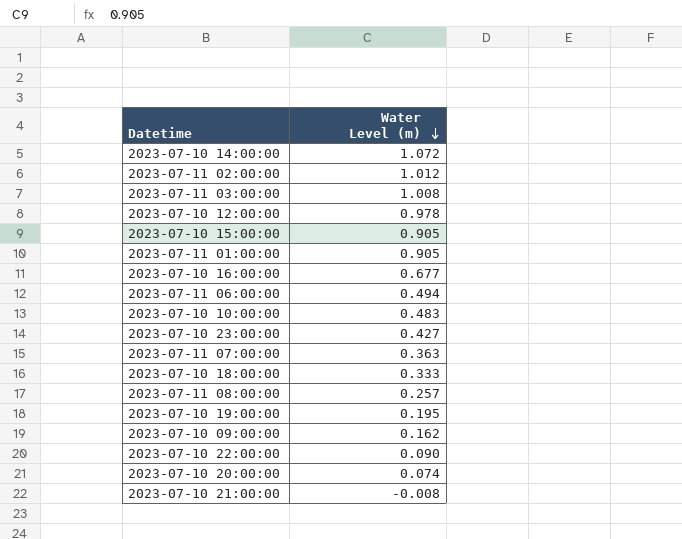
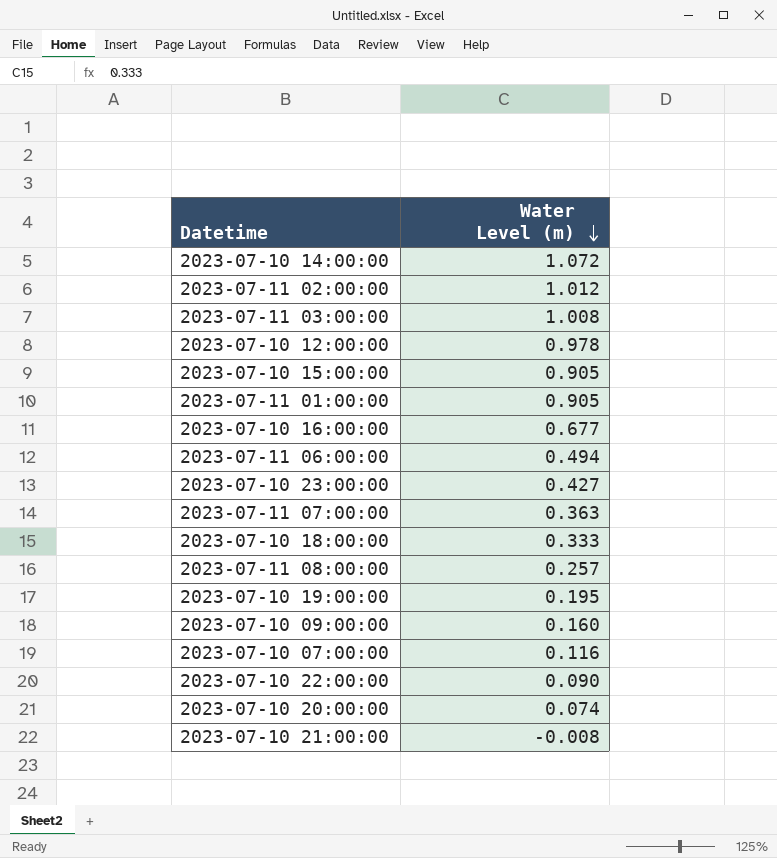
row 2023-07-10 10:00:00: 0.483 -> none
2023-07-10 09:00:00 | Water Level (m): 0.162 -> 0.160
row 2023-07-10 07:00:00: none -> 0.116

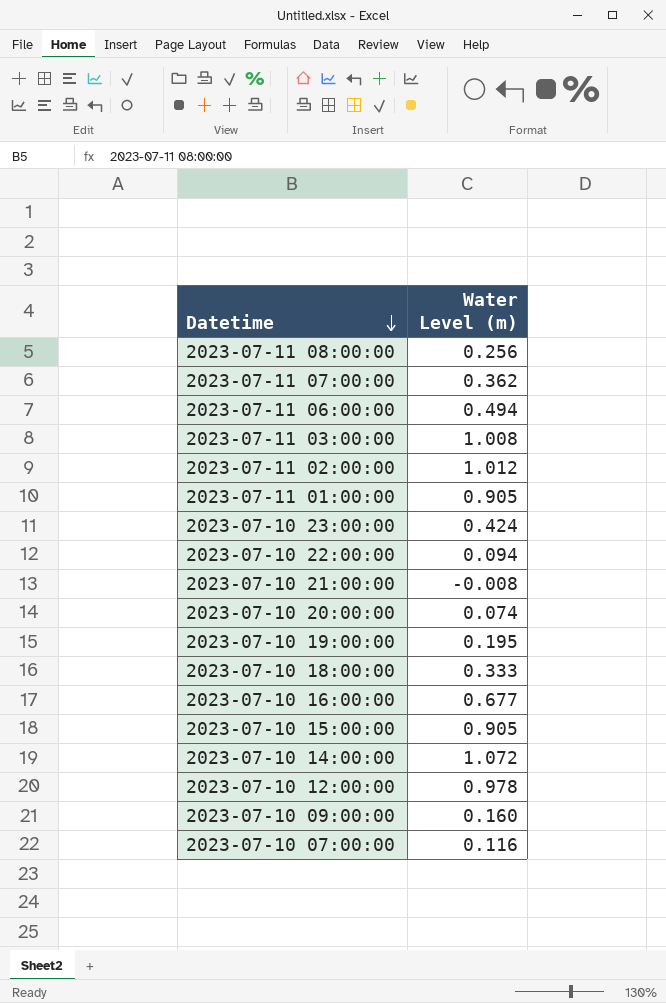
row order: Water Level (m) descending -> Datetime descending
2023-07-11 08:00:00 | Water Level (m): 0.257 -> 0.256
2023-07-11 07:00:00 | Water Level (m): 0.363 -> 0.362
2023-07-10 23:00:00 | Water Level (m): 0.427 -> 0.424
2023-07-10 22:00:00 | Water Level (m): 0.090 -> 0.094

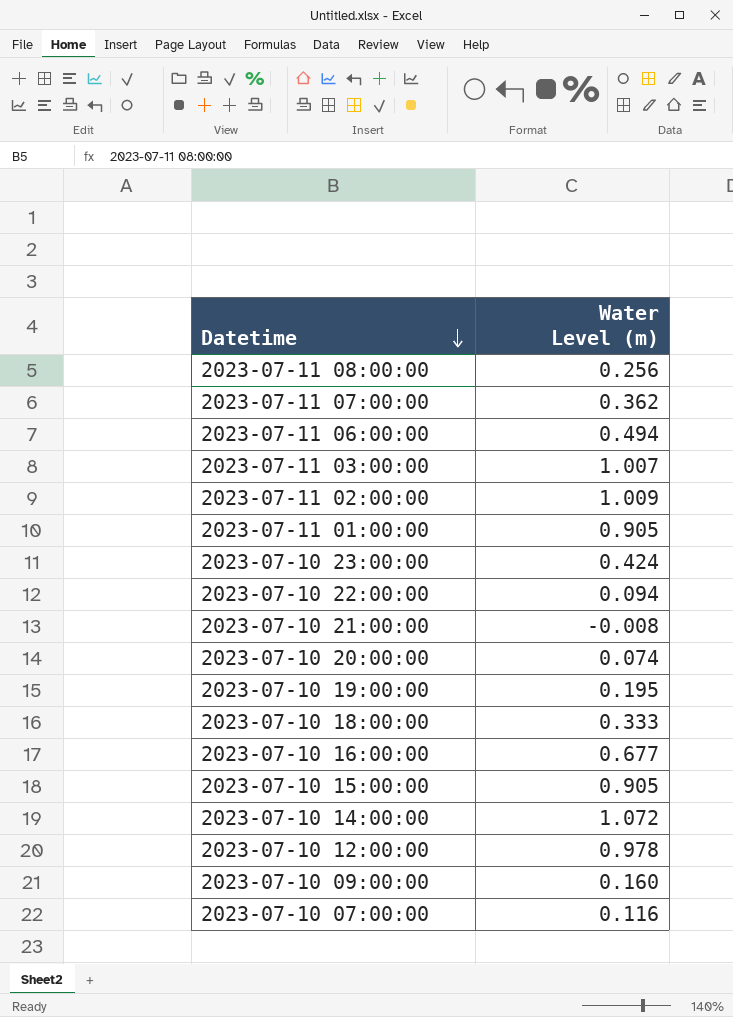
2023-07-11 03:00:00 | Water Level (m): 1.008 -> 1.007
2023-07-11 02:00:00 | Water Level (m): 1.012 -> 1.009

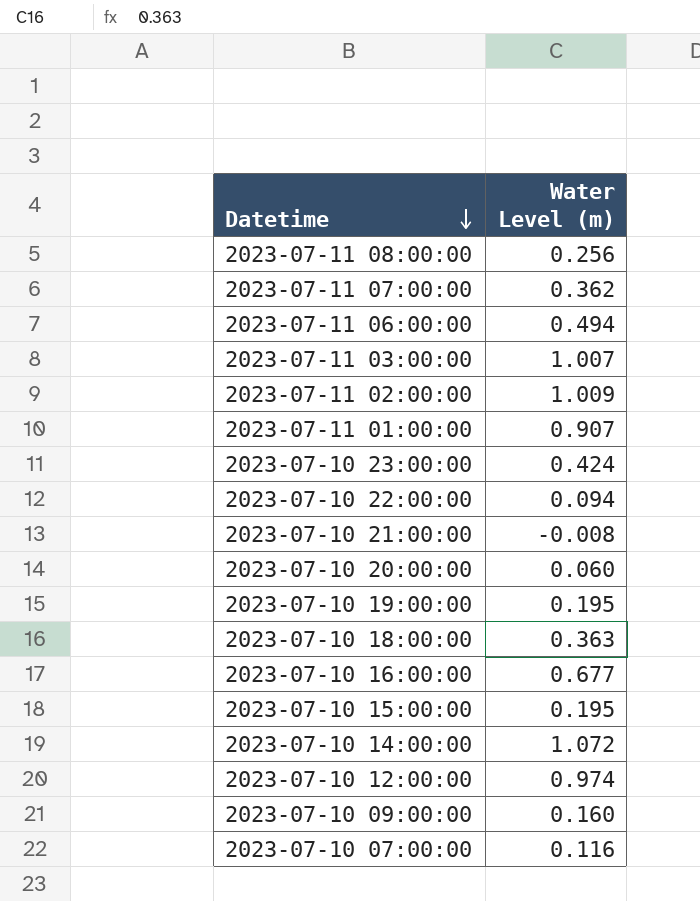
2023-07-11 01:00:00 | Water Level (m): 0.905 -> 0.907
2023-07-10 20:00:00 | Water Level (m): 0.074 -> 0.060
2023-07-10 18:00:00 | Water Level (m): 0.333 -> 0.363
2023-07-10 15:00:00 | Water Level (m): 0.905 -> 0.195
2023-07-10 12:00:00 | Water Level (m): 0.978 -> 0.974

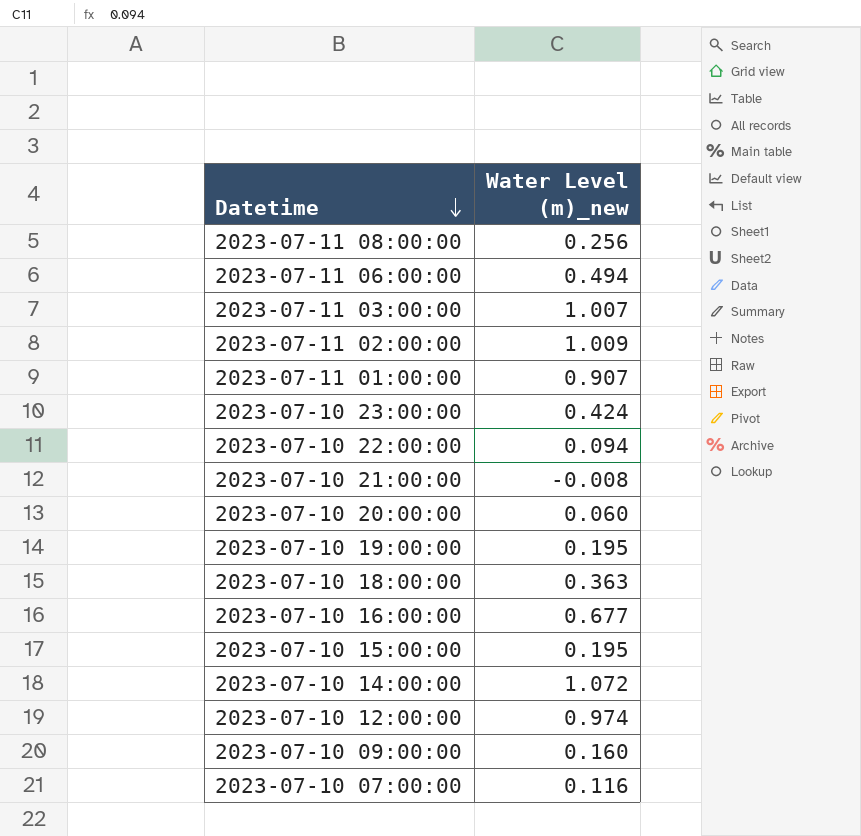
column name: Water Level (m) -> Water Level (m)_new
row 2023-07-11 07:00:00: 0.362 -> none

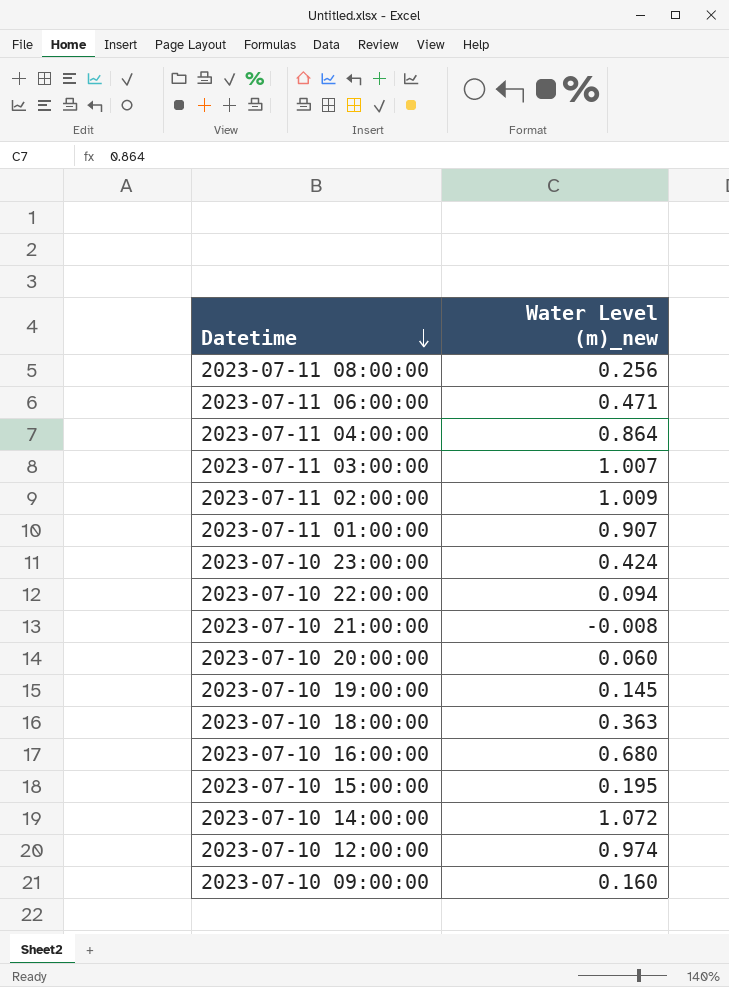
row 2023-07-10 07:00:00: 0.116 -> none
2023-07-11 06:00:00 | Water Level (m)_new: 0.494 -> 0.471
row 2023-07-11 04:00:00: none -> 0.864
2023-07-10 19:00:00 | Water Level (m)_new: 0.195 -> 0.145
2023-07-10 16:00:00 | Water Level (m)_new: 0.677 -> 0.680

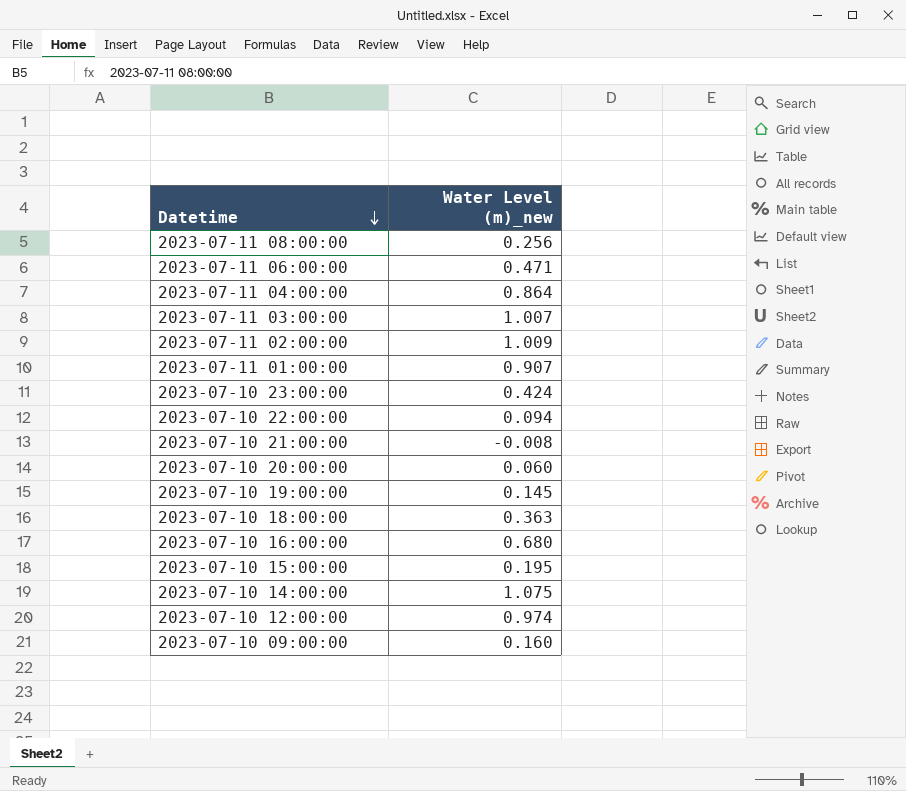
2023-07-10 14:00:00 | Water Level (m)_new: 1.072 -> 1.075

